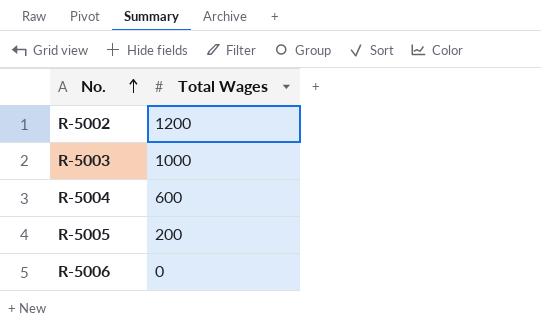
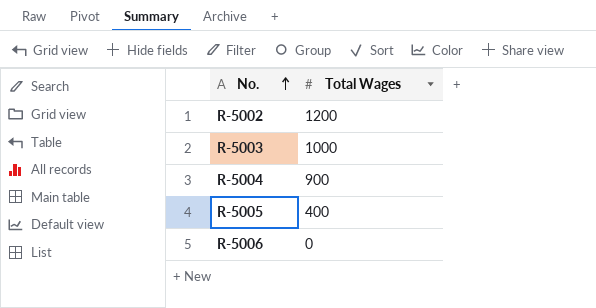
R-5004 | Total Wages: 600 -> 900
R-5005 | Total Wages: 200 -> 400

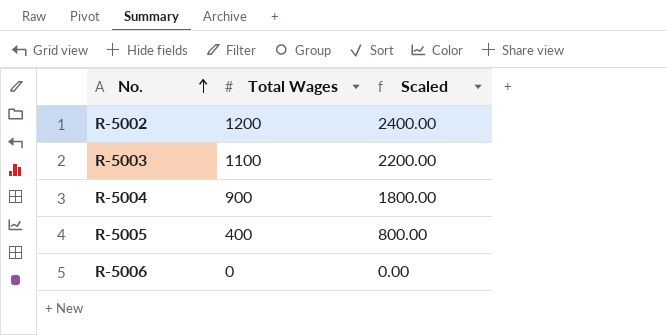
column Scaled | formula: none -> [Total Wages] * 2
R-5003 | Total Wages: 1000 -> 1100

